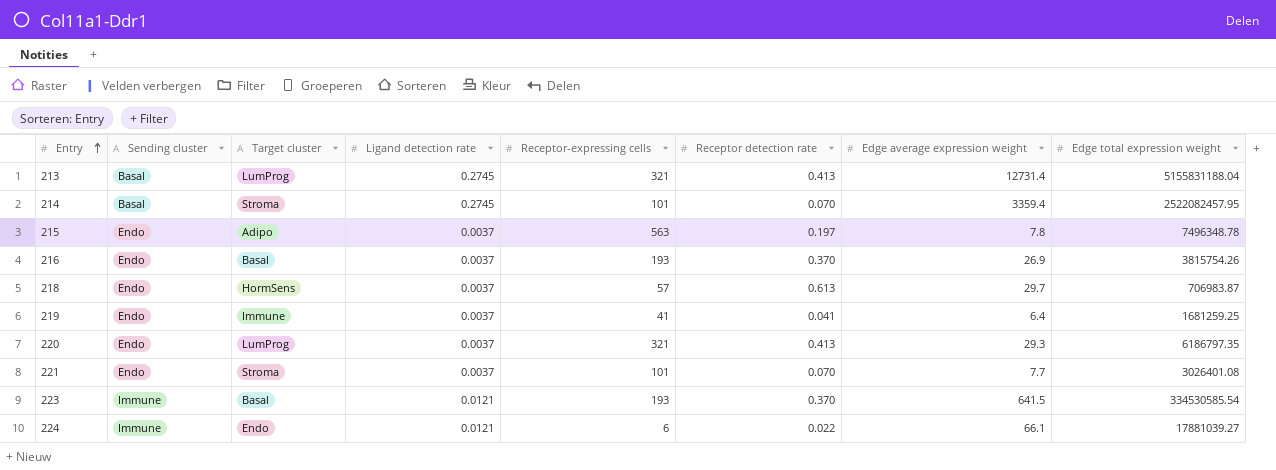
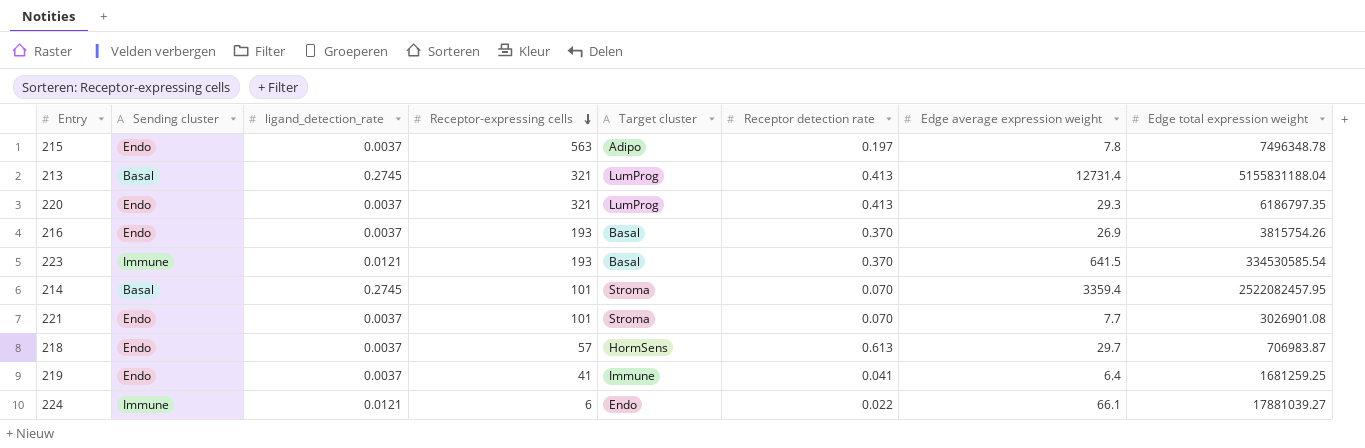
row order: Entry ascending -> Receptor-expressing cells descending
column name: Ligand detection rate -> ligand_detection_rate
column Target cluster | position: 3 -> 5
221 | Edge total expression weight: 3026401.08 -> 3026901.08

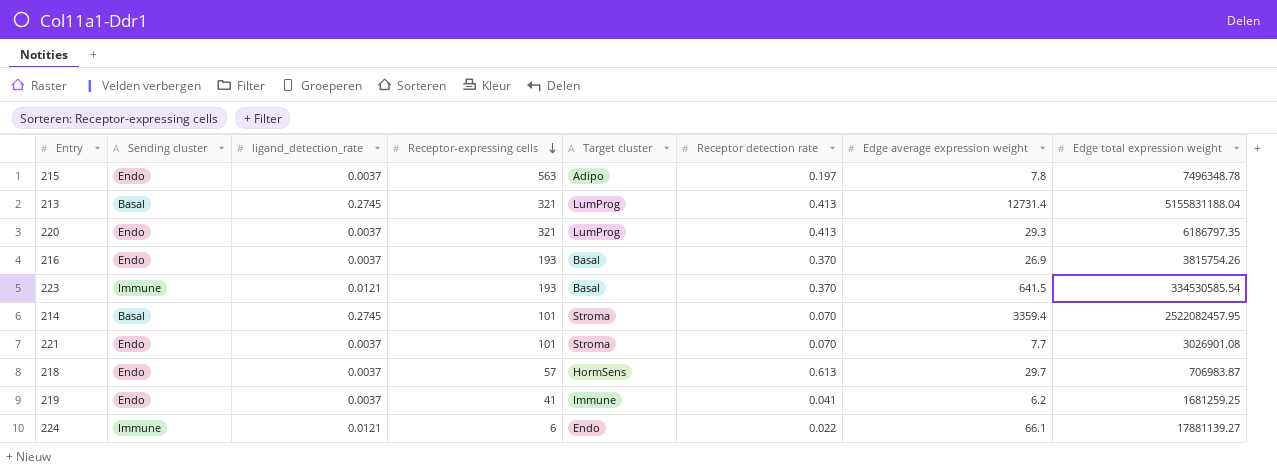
219 | Edge average expression weight: 6.4 -> 6.2
224 | Edge total expression weight: 17881039.27 -> 17881139.27

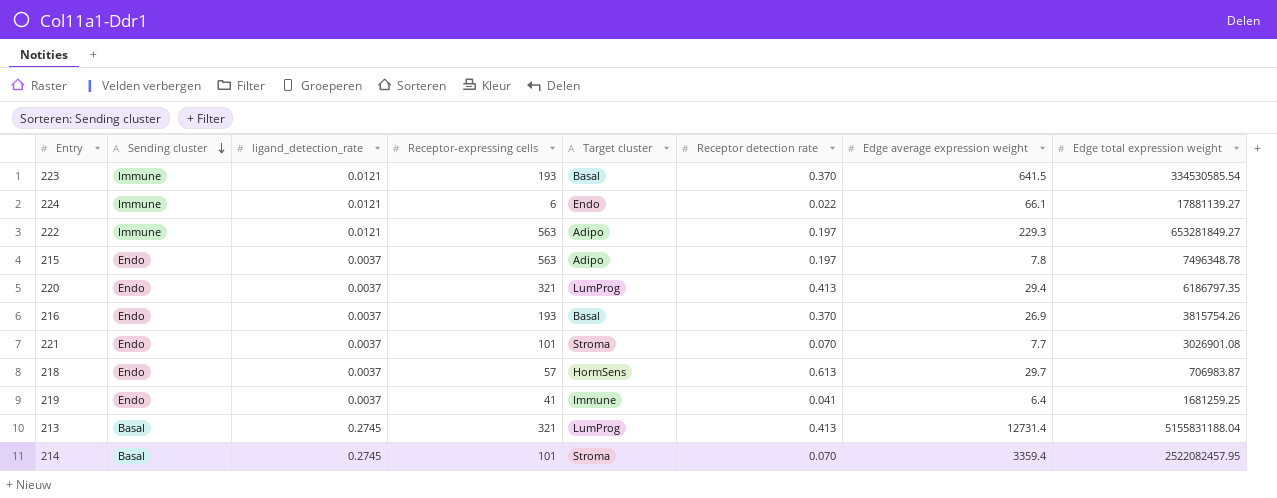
row order: Receptor-expressing cells descending -> Sending cluster descending
row 222: none -> Immune | 0.0121 | 563 | Adipo | 0.197 | 229.3 | 653281849.27
220 | Edge average expression weight: 29.3 -> 29.4
219 | Edge average expression weight: 6.2 -> 6.4

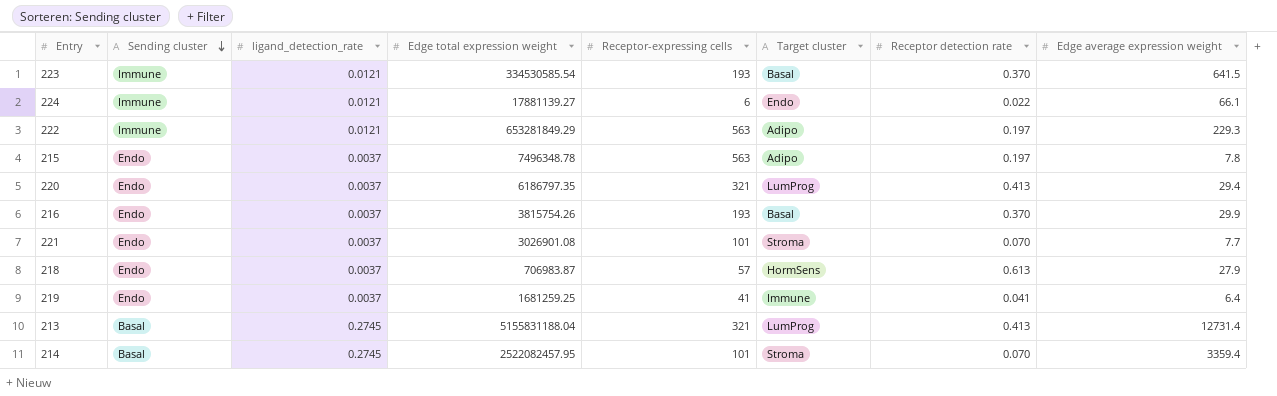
column Edge total expression weight | position: 8 -> 4
222 | Edge total expression weight: 653281849.27 -> 653281849.29
216 | Edge average expression weight: 26.9 -> 29.9
218 | Edge average expression weight: 29.7 -> 27.9

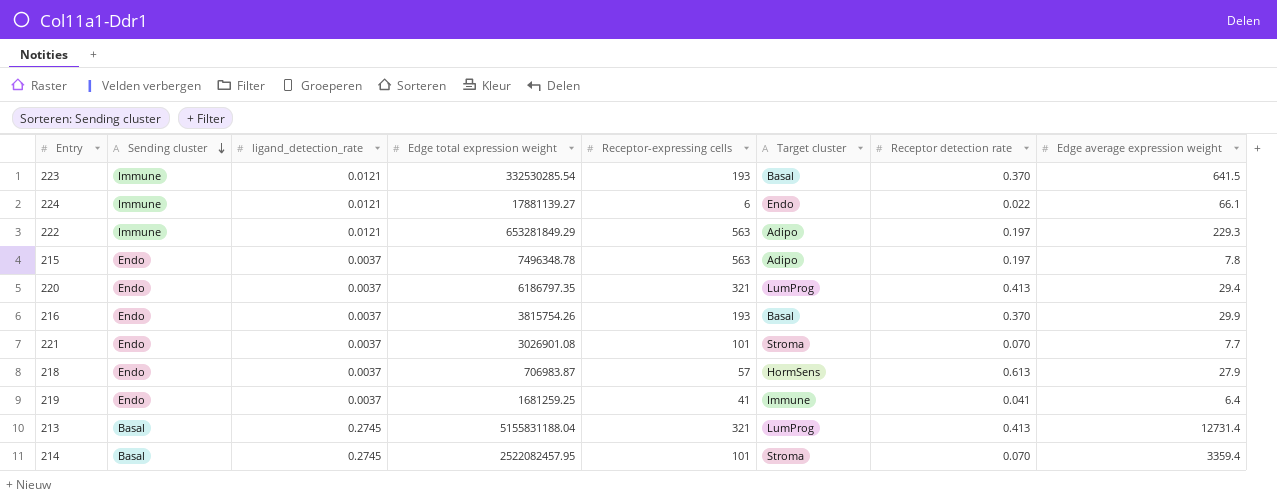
223 | Edge total expression weight: 334530585.54 -> 332530285.54

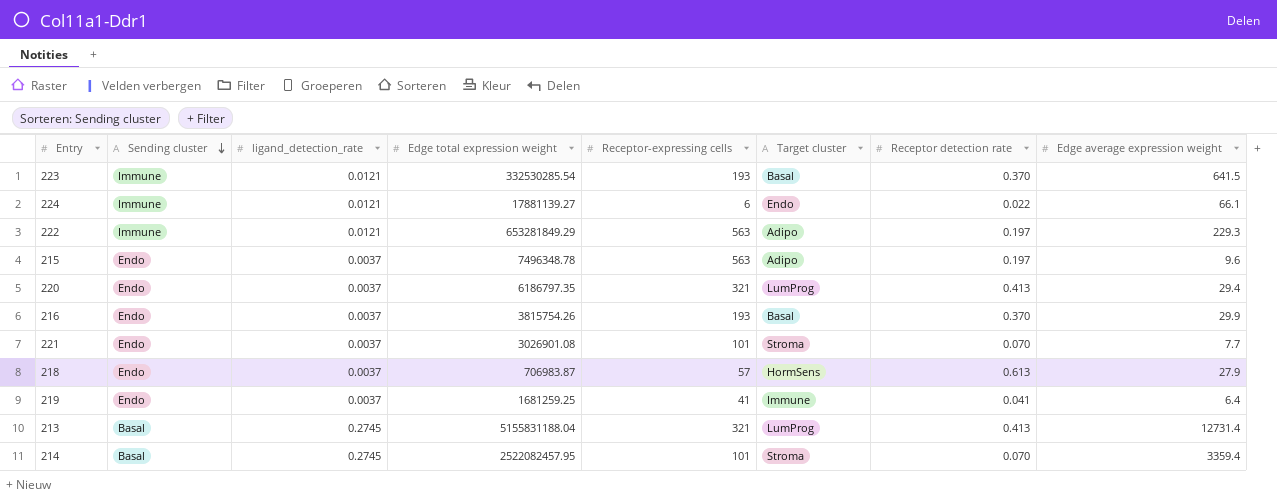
215 | Edge average expression weight: 7.8 -> 9.6

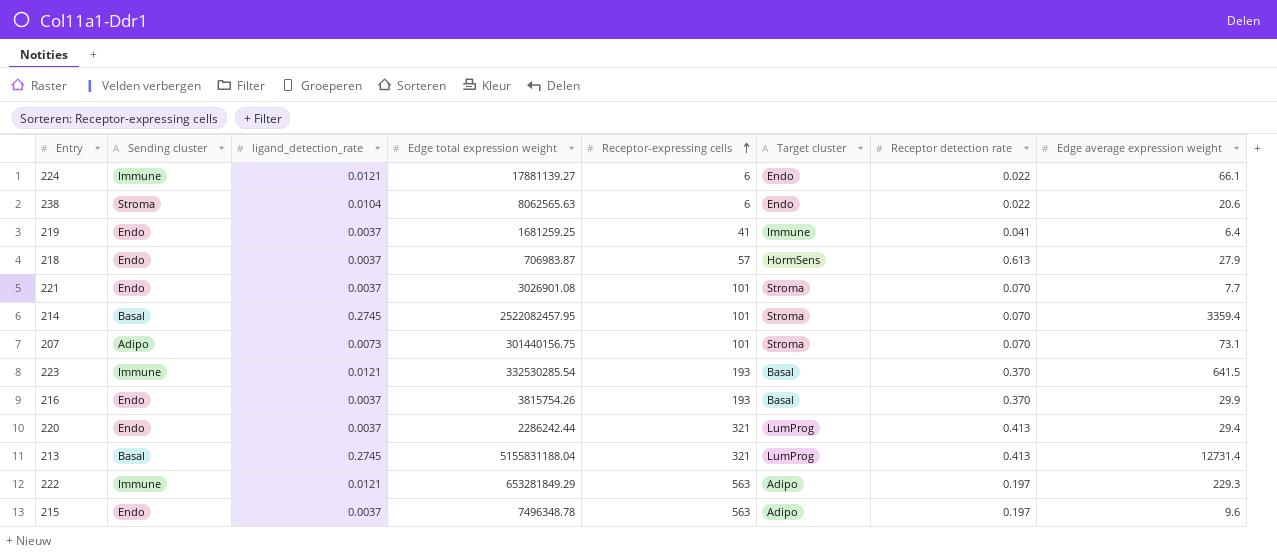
row order: Sending cluster descending -> Receptor-expressing cells ascending
row 238: none -> Stroma | 0.0104 | 8062565.63 | 6 | Endo | 0.022 | 20.6
row 207: none -> Adipo | 0.0073 | 301440156.75 | 101 | Stroma | 0.070 | 73.1
220 | Edge total expression weight: 6186797.35 -> 2286242.44

